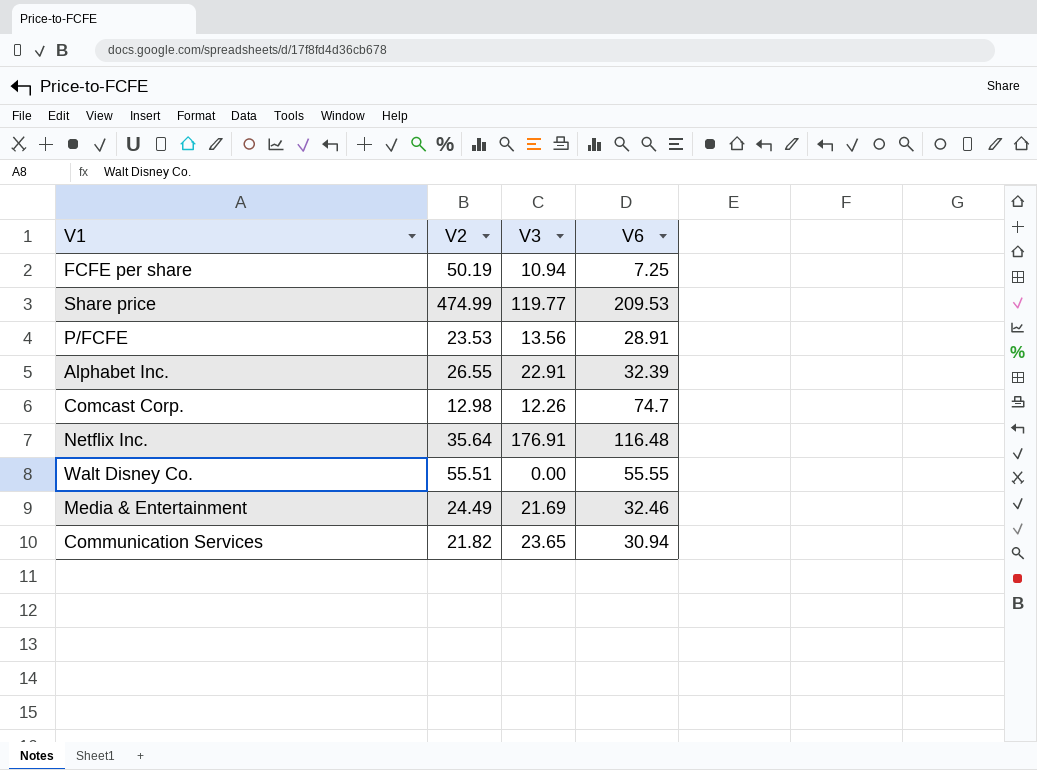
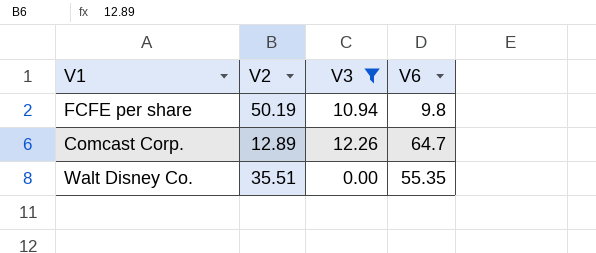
filter: none -> V3 <= 12.26
FCFE per share | V6: 7.25 -> 9.8
Comcast Corp. | V2: 12.98 -> 12.89
Comcast Corp. | V6: 74.7 -> 64.7
Walt Disney Co. | V2: 55.51 -> 35.51
Walt Disney Co. | V6: 55.55 -> 55.35

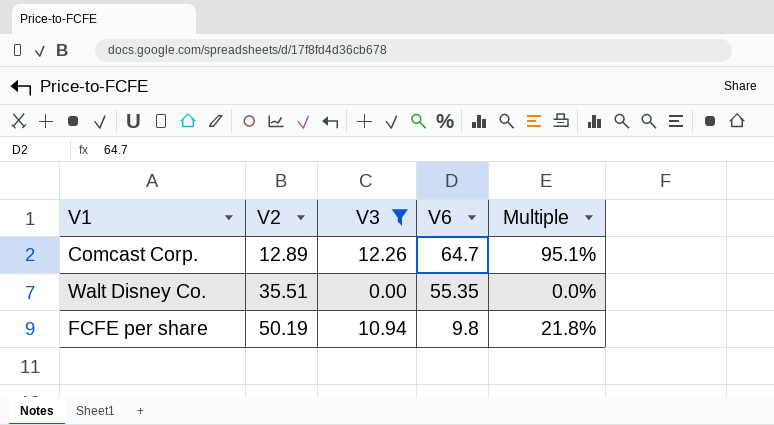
row order: none -> V2 ascending
column Multiple | formula: none -> [V3] / [V2]

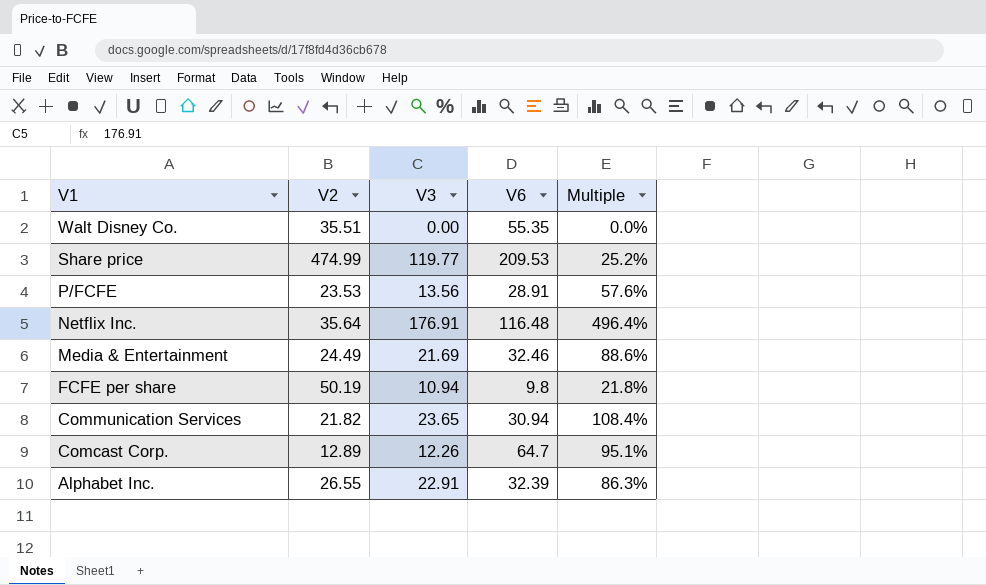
filter: V3 <= 12.26 -> none
row order: V2 ascending -> V1 descending

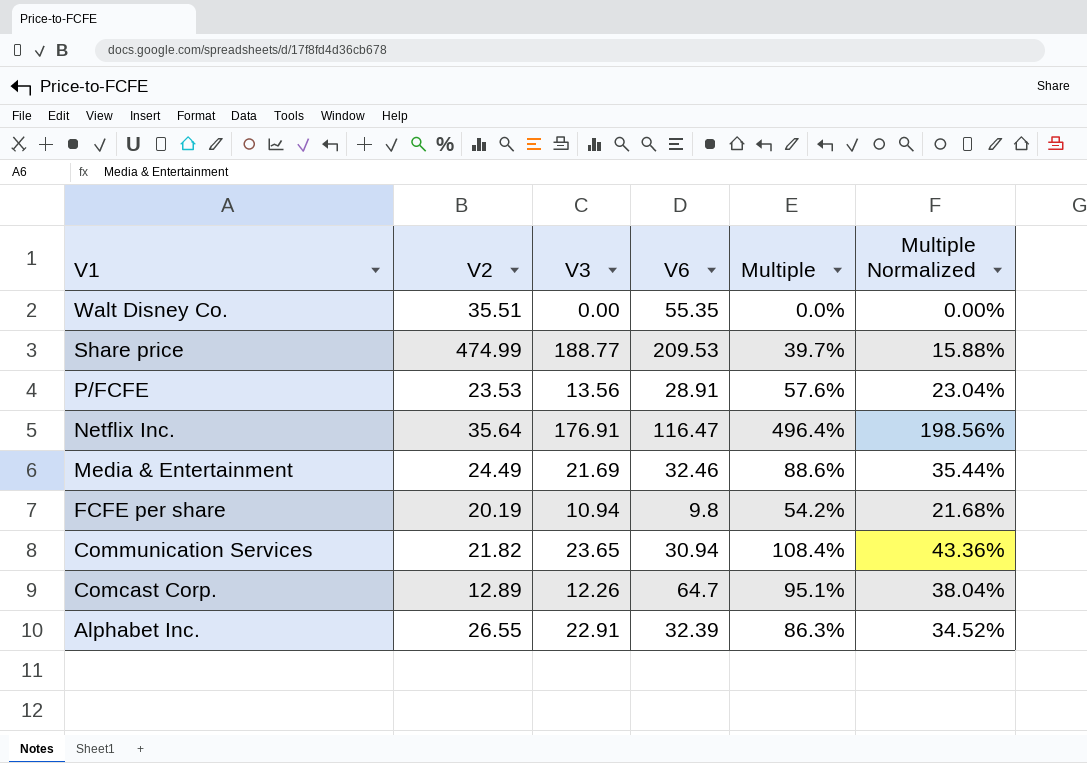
column Multiple Normalized | formula: none -> [Multiple] * 0.4
Share price | V3: 119.77 -> 188.77
Share price | Multiple: 25.2% -> 39.7%
Netflix Inc. | V6: 116.48 -> 116.47
FCFE per share | V2: 50.19 -> 20.19
FCFE per share | Multiple: 21.8% -> 54.2%

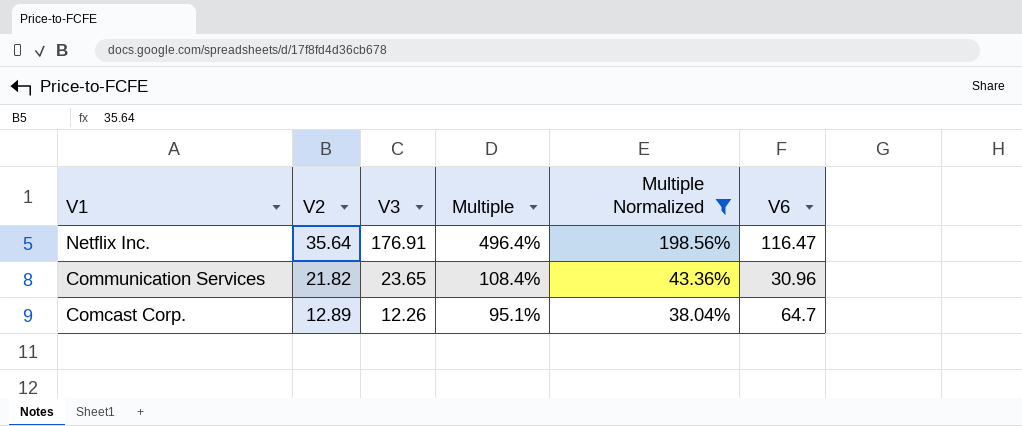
filter: none -> Multiple Normalized >= 38.04%
column V6 | position: 4 -> 6
Communication Services | V6: 30.94 -> 30.96

